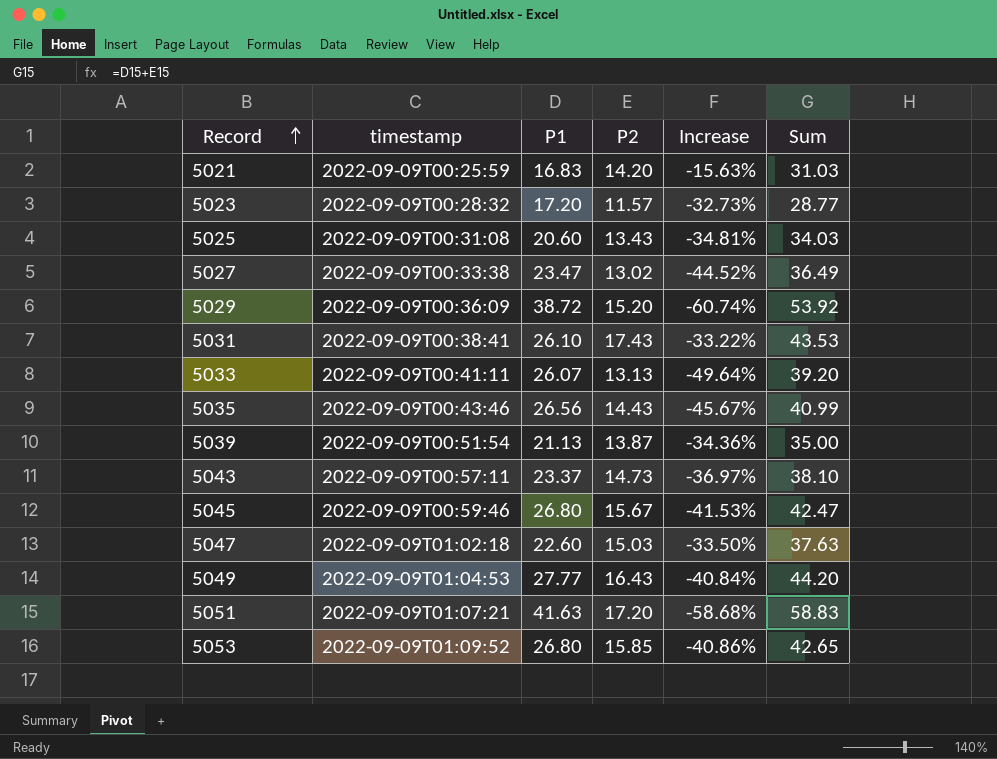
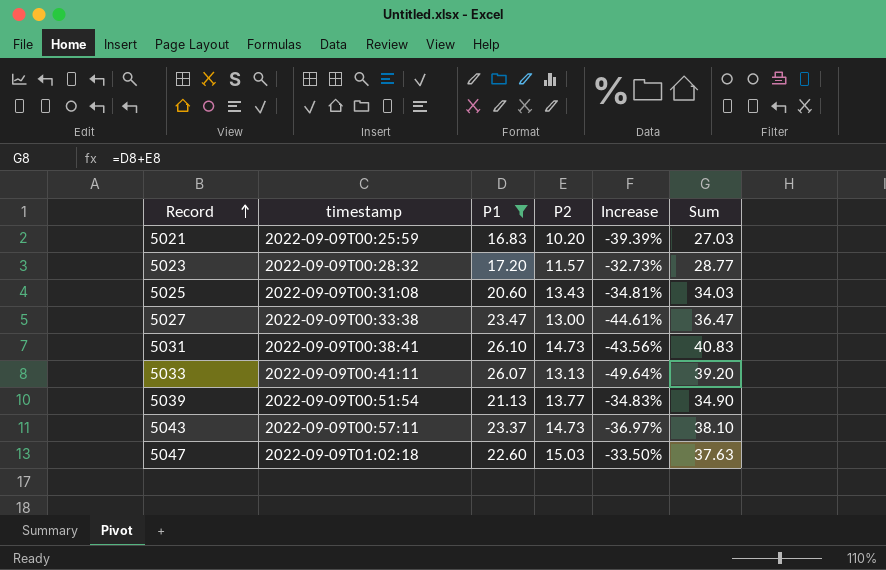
filter: none -> P1 <= 26.10
5021 | P2: 14.20 -> 10.20
5021 | Increase: -15.63% -> -39.39%
5021 | Sum: 31.03 -> 27.03
5027 | P2: 13.02 -> 13.00
5027 | Increase: -44.52% -> -44.61%
5027 | Sum: 36.49 -> 36.47
5031 | P2: 17.43 -> 14.73
5031 | Increase: -33.22% -> -43.56%
5031 | Sum: 43.53 -> 40.83
5039 | P2: 13.87 -> 13.77
5039 | Increase: -34.36% -> -34.83%
5039 | Sum: 35.00 -> 34.90

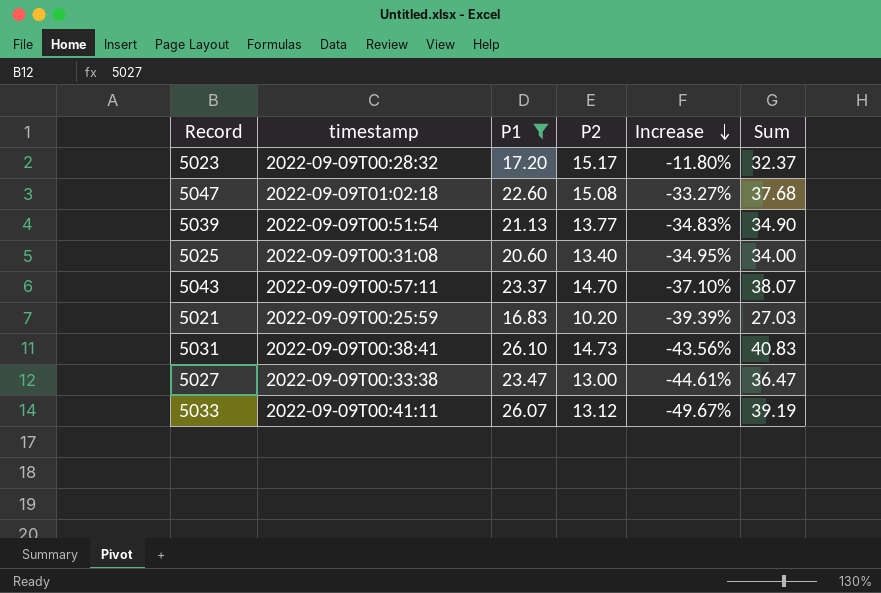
row order: Record ascending -> Increase descending
5023 | P2: 11.57 -> 15.17
5023 | Increase: -32.73% -> -11.80%
5023 | Sum: 28.77 -> 32.37
5047 | P2: 15.03 -> 15.08
5047 | Increase: -33.50% -> -33.27%
5047 | Sum: 37.63 -> 37.68
5025 | P2: 13.43 -> 13.40
5025 | Increase: -34.81% -> -34.95%
5025 | Sum: 34.03 -> 34.00
5043 | P2: 14.73 -> 14.70
5043 | Increase: -36.97% -> -37.10%
5043 | Sum: 38.10 -> 38.07
5033 | P2: 13.13 -> 13.12
5033 | Increase: -49.64% -> -49.67%
5033 | Sum: 39.20 -> 39.19

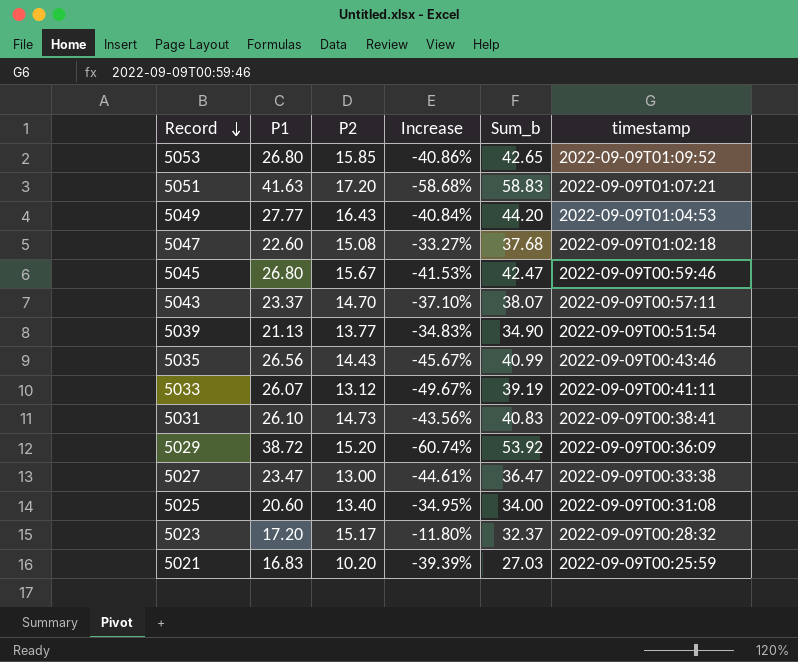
filter: P1 <= 26.10 -> none
row order: Increase descending -> Record descending
column name: Sum -> Sum_b
column timestamp | position: 2 -> 6

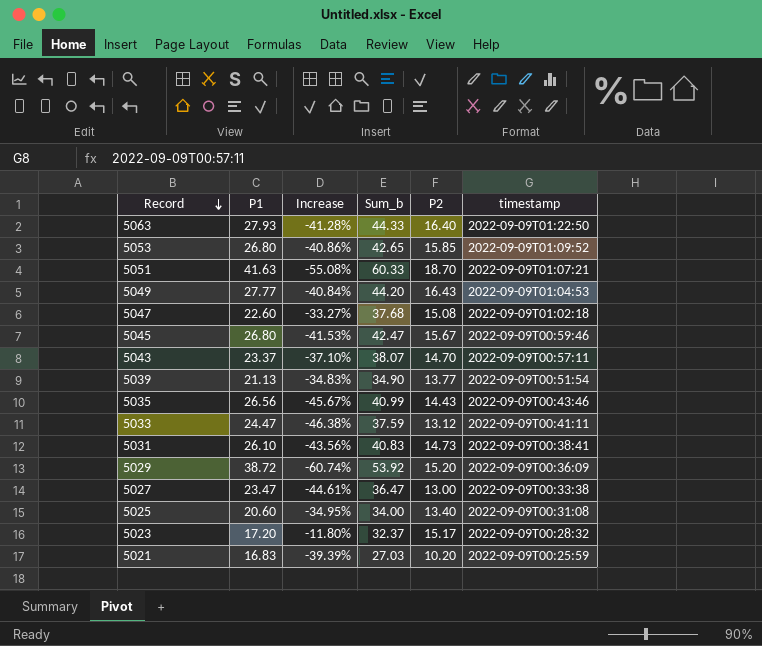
column P2 | position: 3 -> 5
row 5063: none -> 27.93 | -41.28% | 44.33 | 16.40 | 2022-09-09T01:22:50
5051 | Increase: -58.68% -> -55.08%
5051 | Sum_b: 58.83 -> 60.33
5051 | P2: 17.20 -> 18.70
5033 | P1: 26.07 -> 24.47
5033 | Increase: -49.67% -> -46.38%
5033 | Sum_b: 39.19 -> 37.59

